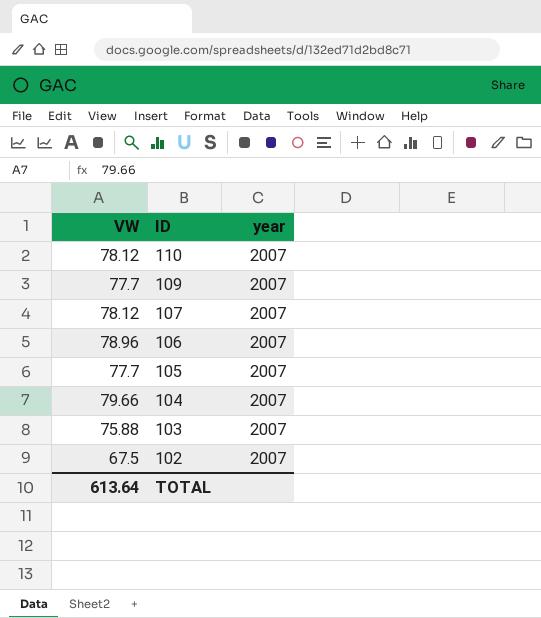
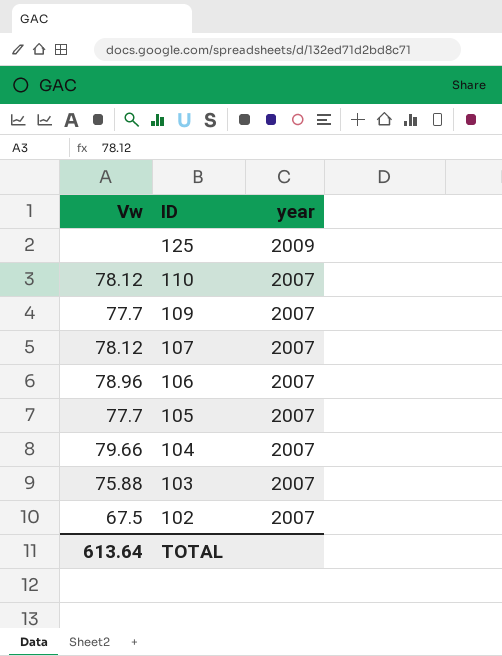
column name: VW -> Vw
row 125: none -> none | 2009

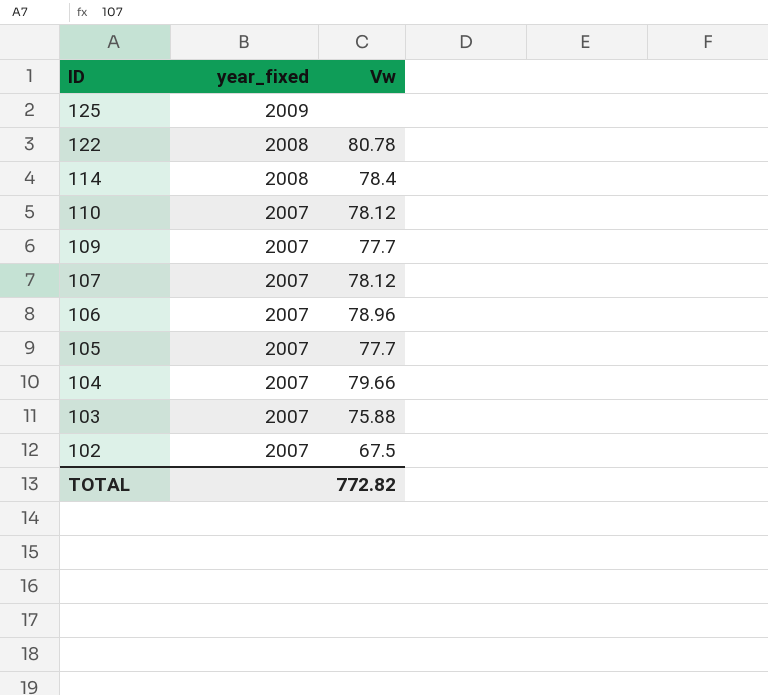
column name: year -> year_fixed
column Vw | position: 1 -> 3
row 122: none -> 2008 | 80.78
row 114: none -> 2008 | 78.4
TOTAL | Vw: 613.64 -> 772.82

